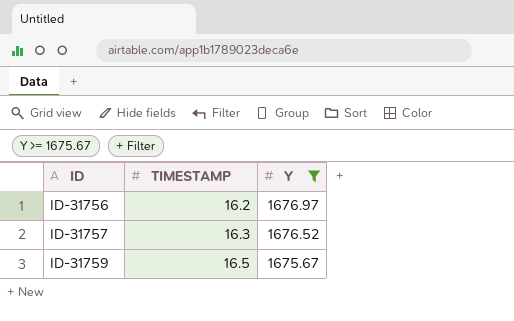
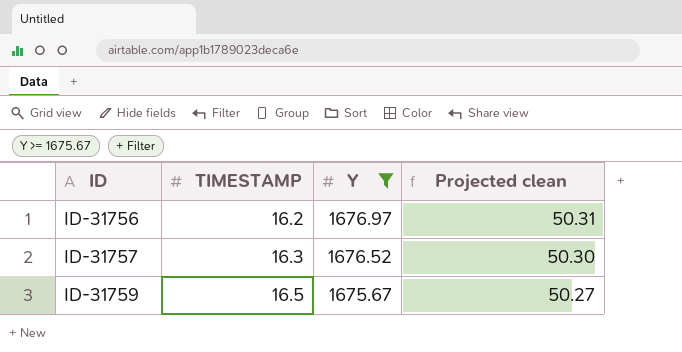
column Projected clean | formula: none -> [Y] * 0.03

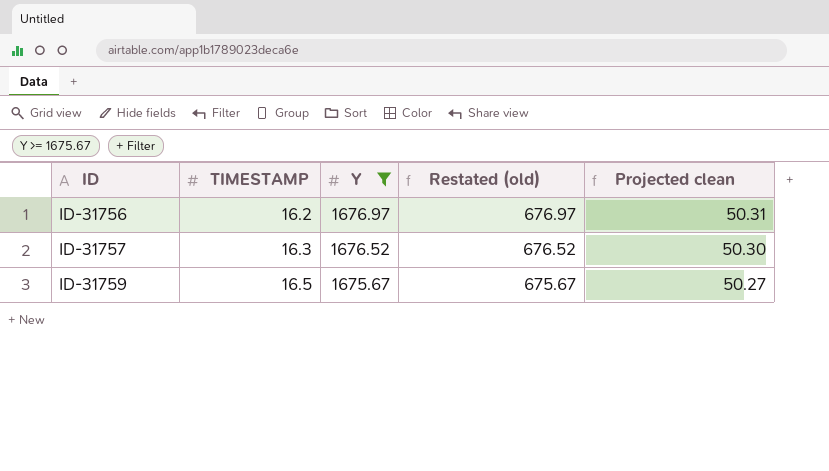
column Restated (old) | formula: none -> [Y] - 1000

